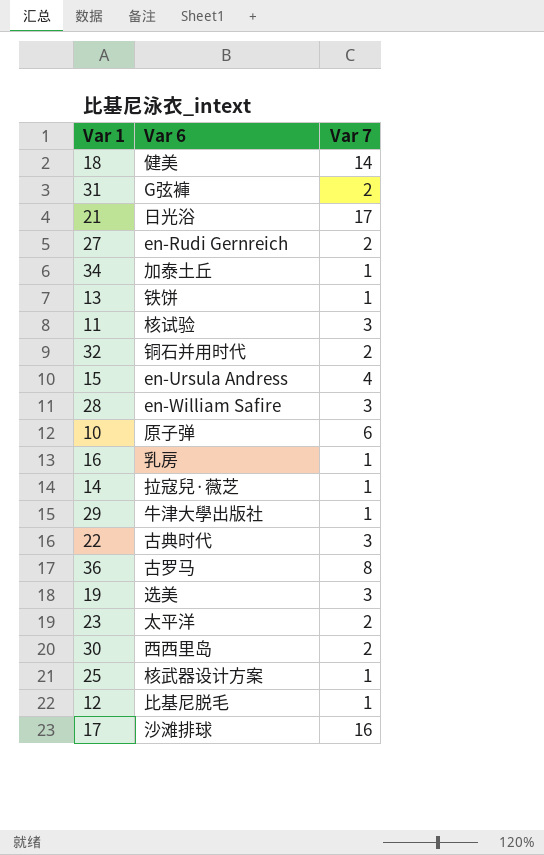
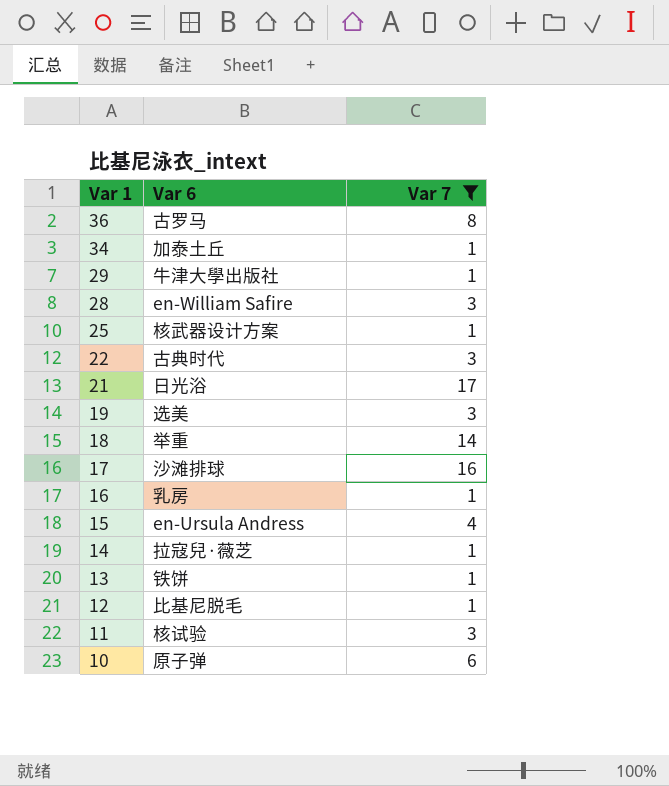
filter: none -> Var 7 != 2
row order: none -> Var 1 descending
18 | Var 6: 健美 -> 举重

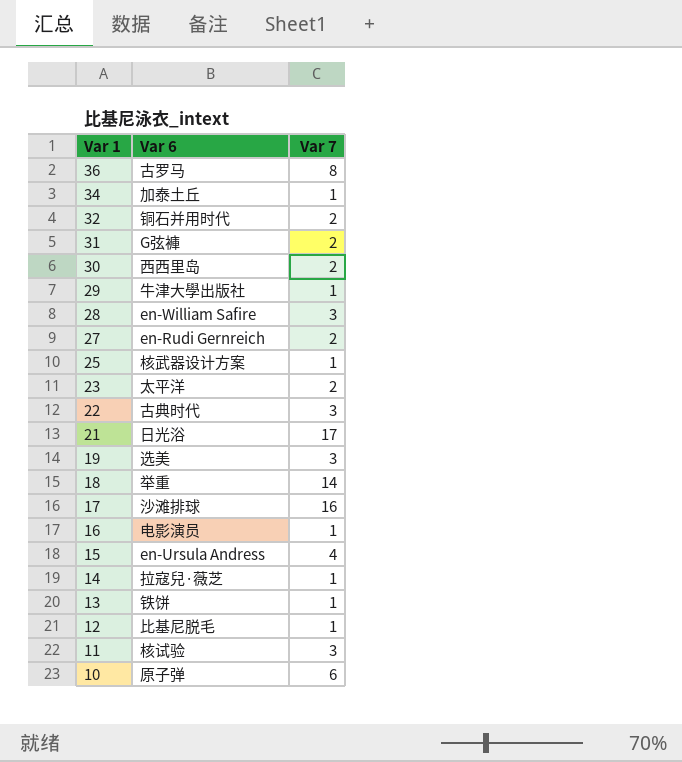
filter: Var 7 != 2 -> none
16 | Var 6: 乳房 -> 电影演员

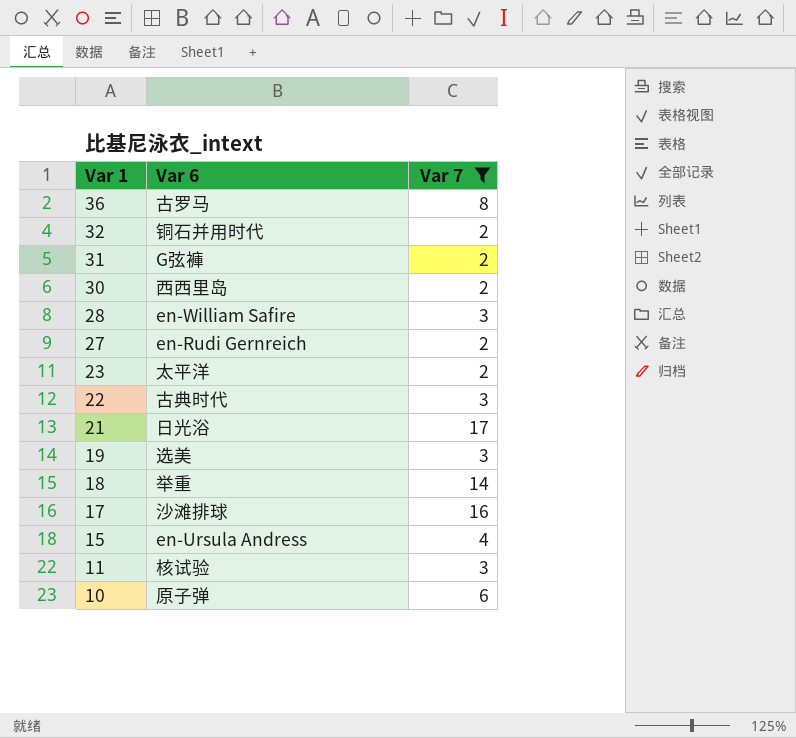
filter: none -> Var 7 != 1

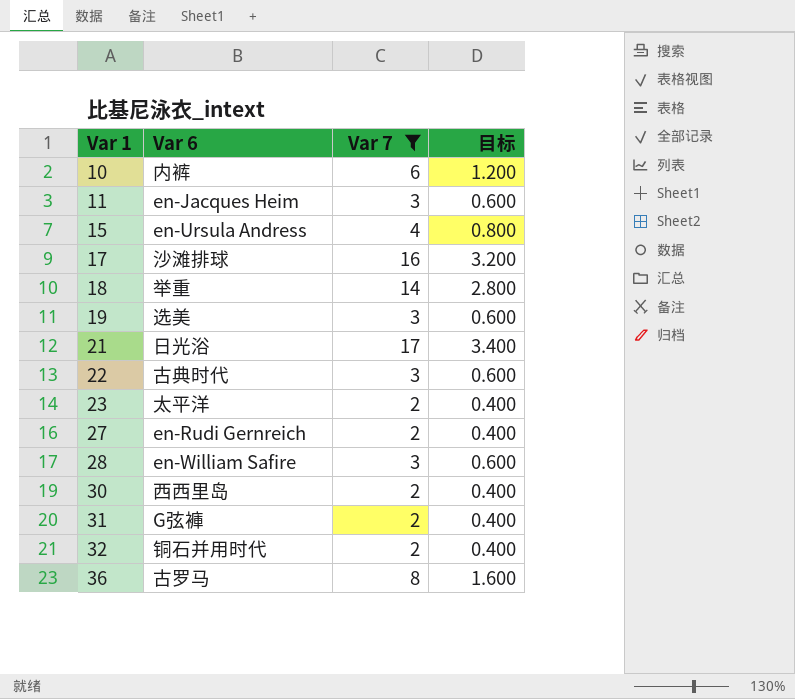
row order: Var 1 descending -> Var 1 ascending
column 目标 | formula: none -> [Var 7] * 0.2
10 | Var 6: 原子弹 -> 内裤
11 | Var 6: 核试验 -> en-Jacques Heim

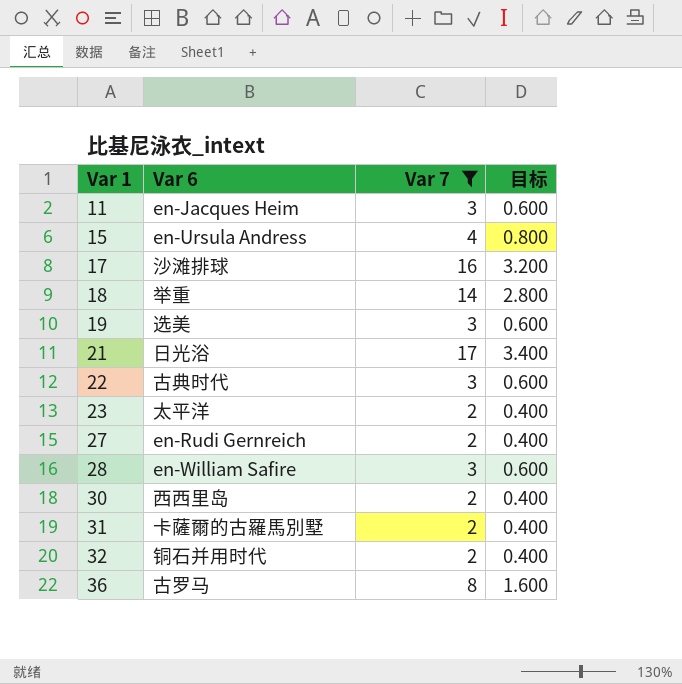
row 10: 内裤 | 6 | 1.200 -> none
31 | Var 6: G弦褲 -> 卡薩爾的古羅馬別墅

